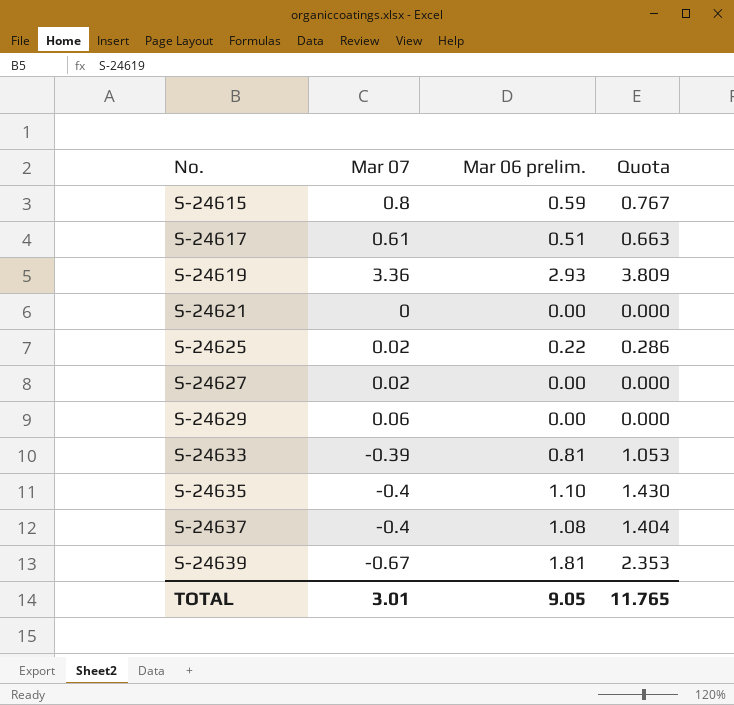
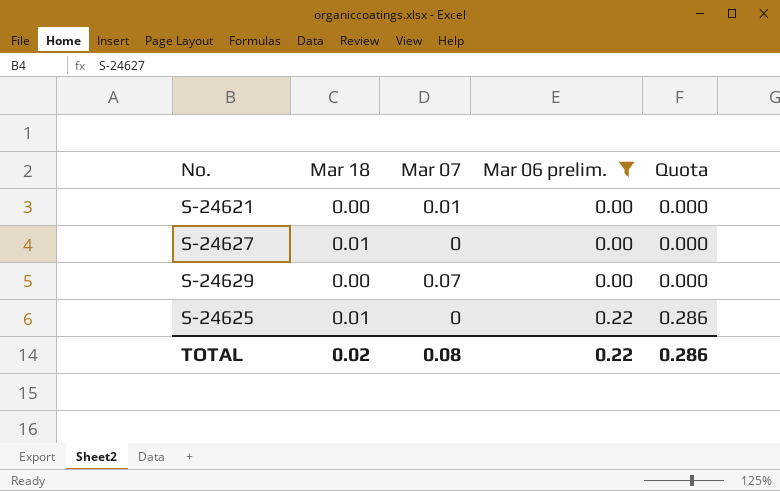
filter: none -> Mar 06 prelim. <= 0.22
row order: No. ascending -> Mar 06 prelim. ascending
column Mar 18 | position: none -> 2
S-24621 | Mar 07: 0 -> 0.01
S-24627 | Mar 07: 0.02 -> 0
S-24629 | Mar 07: 0.06 -> 0.07
S-24625 | Mar 07: 0.02 -> 0
TOTAL | Mar 07: 3.01 -> 0.08
TOTAL | Mar 06 prelim.: 9.05 -> 0.22
TOTAL | Quota: 11.765 -> 0.286

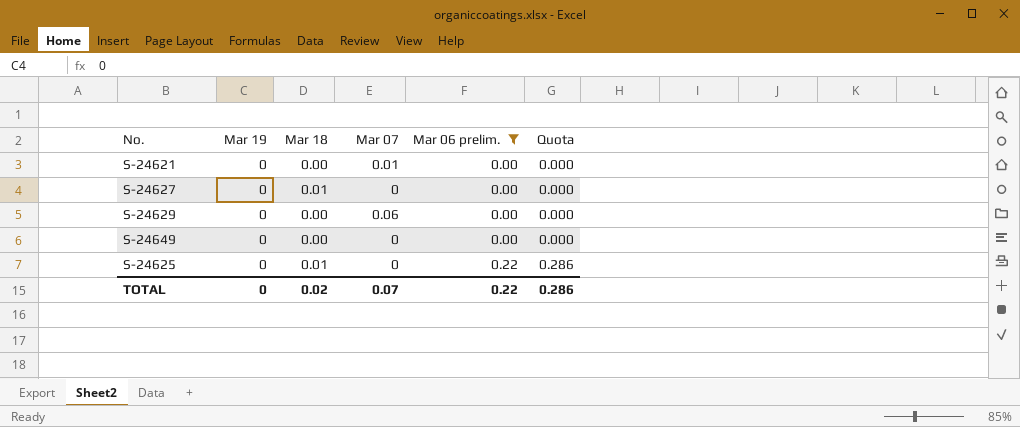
column Mar 19 | position: none -> 2
S-24629 | Mar 07: 0.07 -> 0.06
row S-24649: none -> 0 | 0.00 | 0 | 0.00 | 0.000
TOTAL | Mar 07: 0.08 -> 0.07

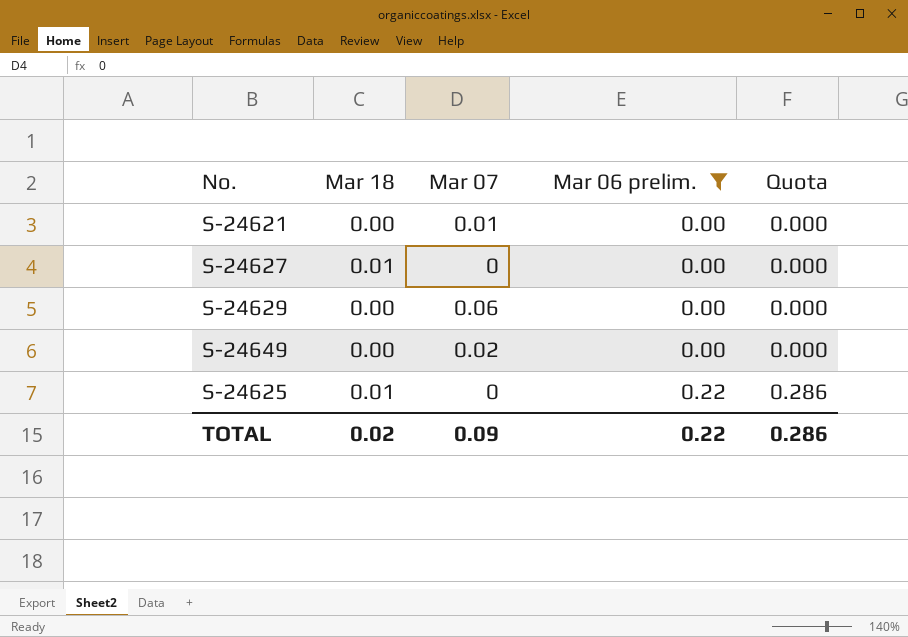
column Mar 19 | position: 2 -> none
S-24649 | Mar 07: 0 -> 0.02
TOTAL | Mar 07: 0.07 -> 0.09

